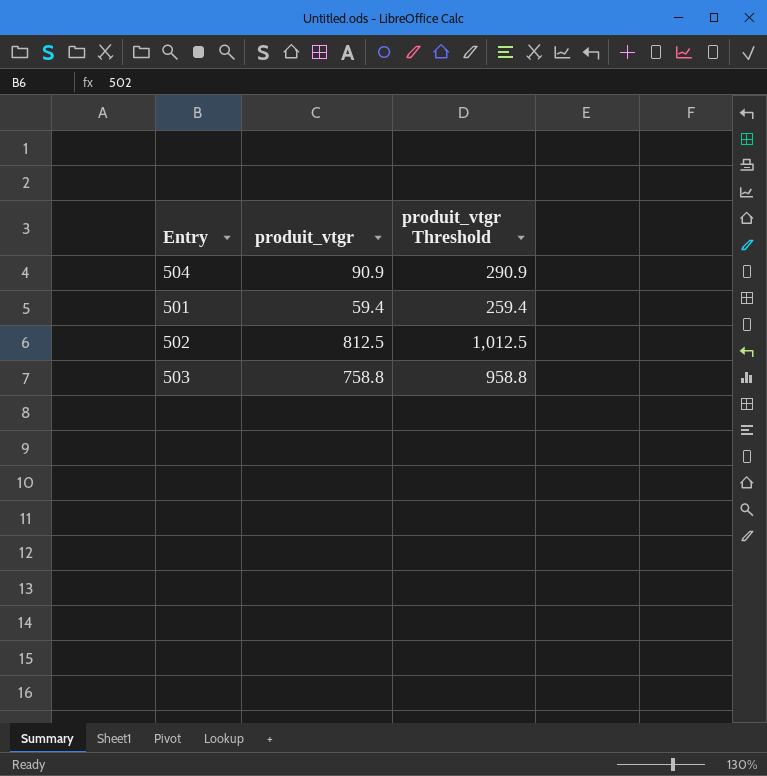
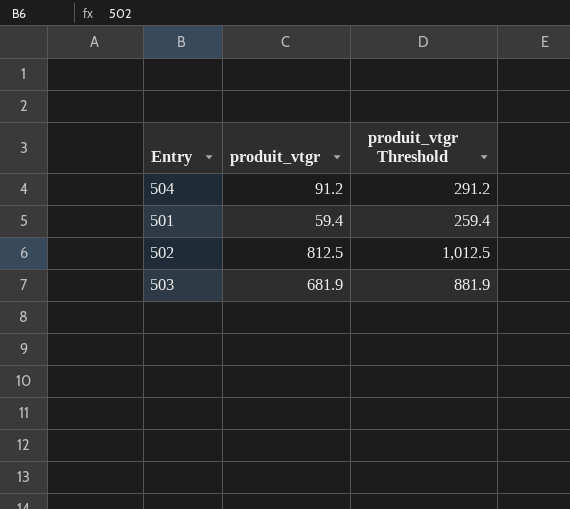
504 | produit_vtgr: 90.9 -> 91.2
504 | produit_vtgr Threshold: 290.9 -> 291.2
503 | produit_vtgr: 758.8 -> 681.9
503 | produit_vtgr Threshold: 958.8 -> 881.9

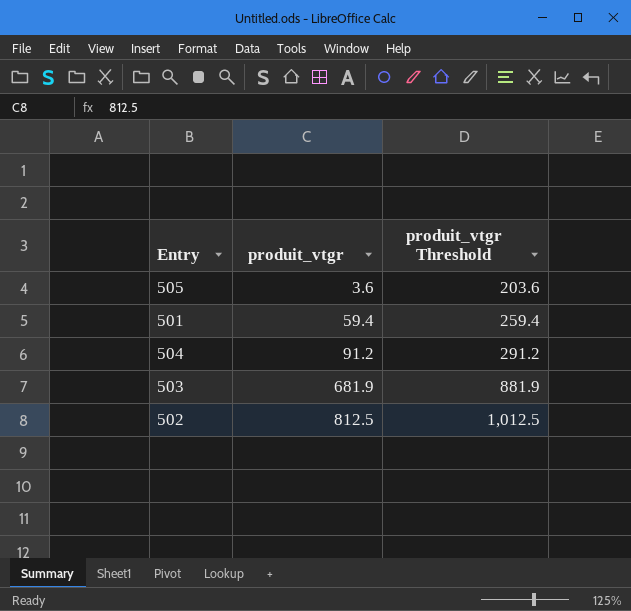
row order: none -> produit_vtgr ascending
row 505: none -> 3.6 | 203.6

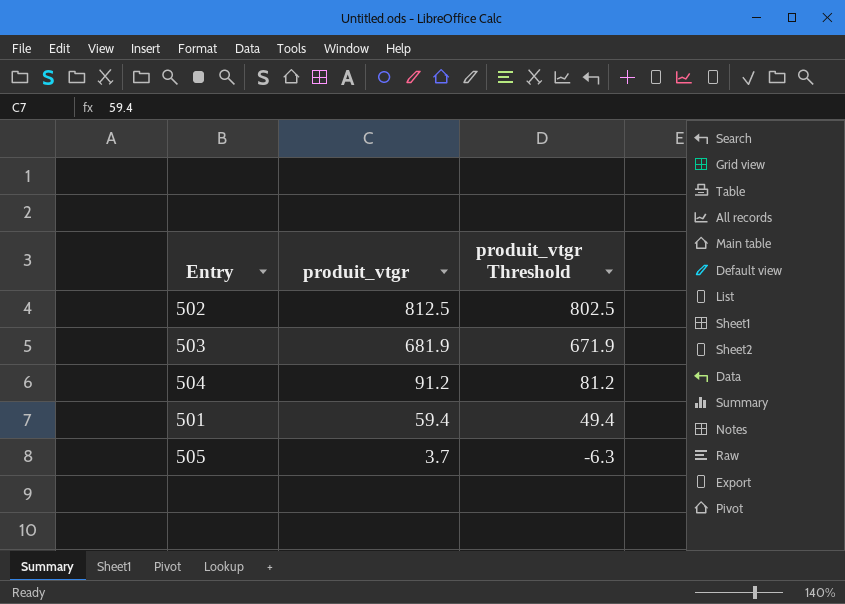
row order: produit_vtgr ascending -> produit_vtgr descending
column produit_vtgr Threshold | formula: [produit_vtgr] + 200 -> [produit_vtgr] - 10
505 | produit_vtgr: 3.6 -> 3.7

